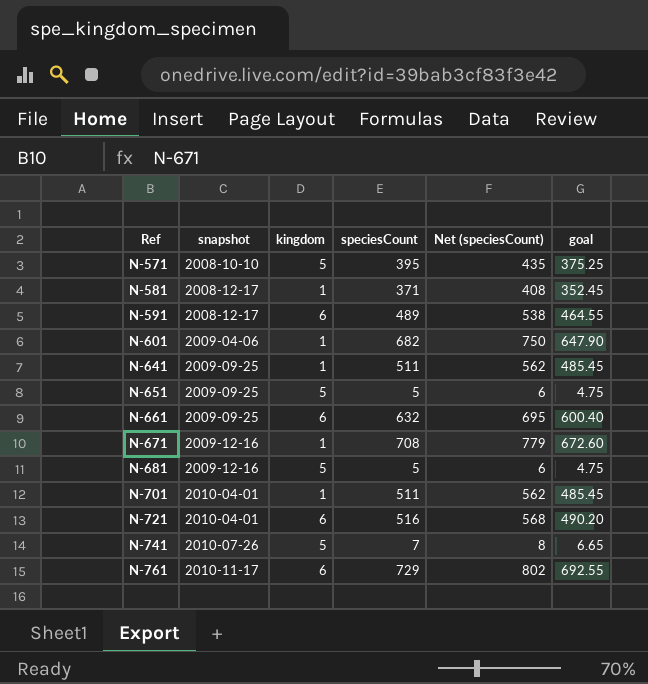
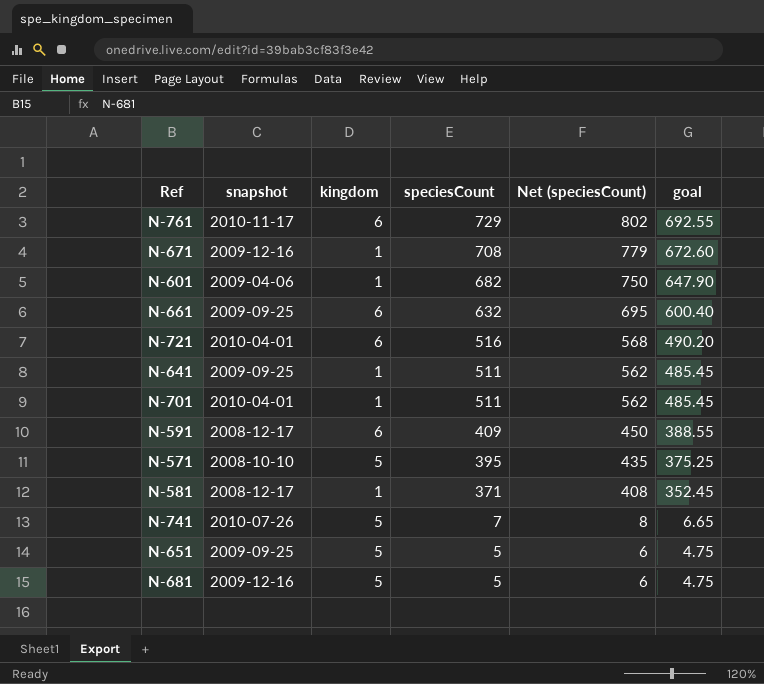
row order: Ref ascending -> speciesCount descending
N-591 | speciesCount: 489 -> 409
N-591 | Net (speciesCount): 538 -> 450
N-591 | goal: 464.55 -> 388.55

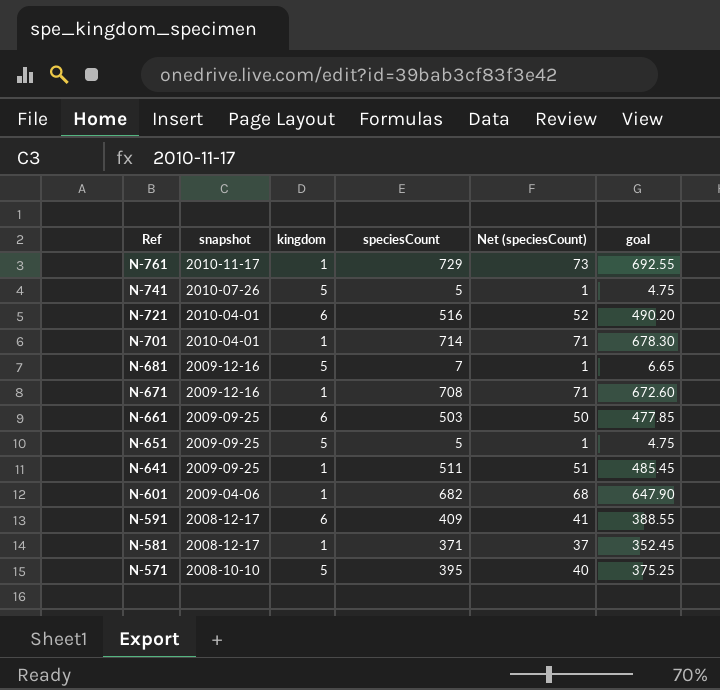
row order: speciesCount descending -> Ref descending
column Net (speciesCount) | formula: [speciesCount] * 1.1 -> [speciesCount] * 0.1
N-761 | kingdom: 6 -> 1
N-741 | speciesCount: 7 -> 5
N-741 | goal: 6.65 -> 4.75
N-701 | speciesCount: 511 -> 714
N-701 | goal: 485.45 -> 678.30
N-681 | speciesCount: 5 -> 7
N-681 | goal: 4.75 -> 6.65
N-661 | speciesCount: 632 -> 503
N-661 | goal: 600.40 -> 477.85

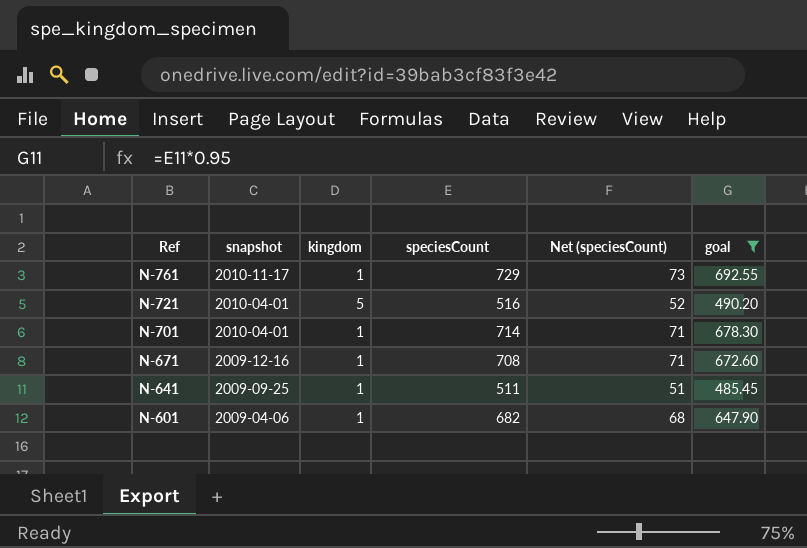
filter: none -> goal >= 485.45
N-721 | kingdom: 6 -> 5

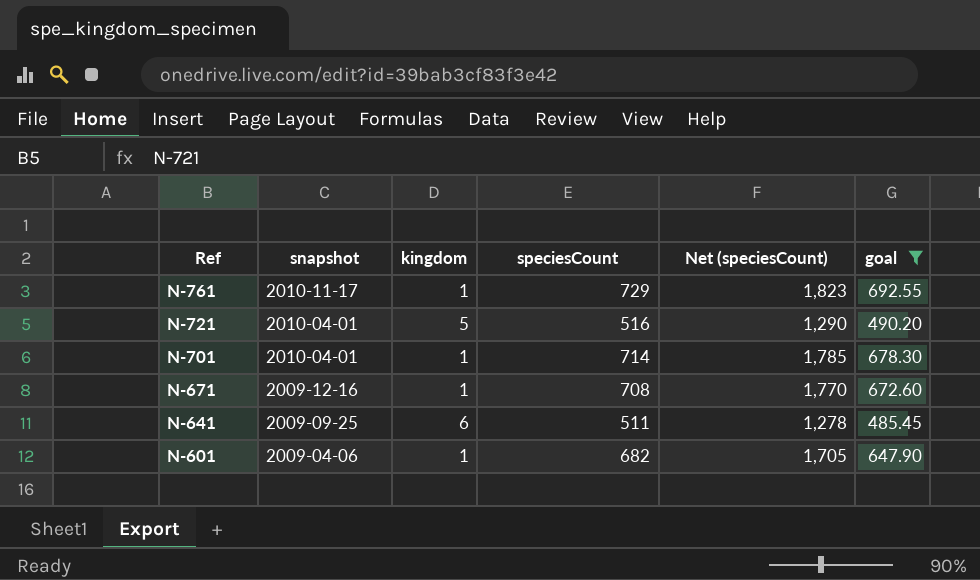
column Net (speciesCount) | formula: [speciesCount] * 0.1 -> [speciesCount] * 2.5
N-641 | kingdom: 1 -> 6

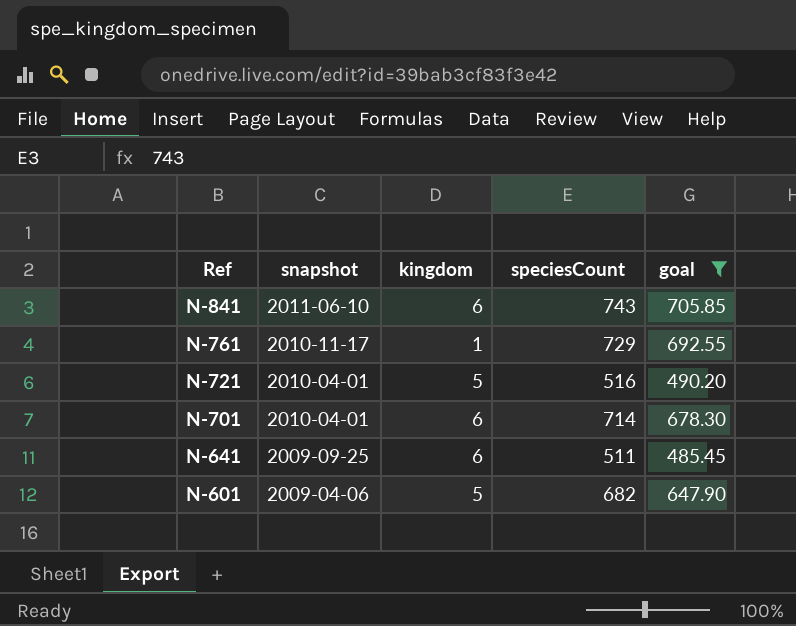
column Net (speciesCount) | formula: [speciesCount] * 2.5 -> none
row N-671: 2009-12-16 | 1 | 708 | 1,770 | 672.60 -> none
row N-841: none -> 2011-06-10 | 6 | 743 | 705.85
N-701 | kingdom: 1 -> 6
N-601 | kingdom: 1 -> 5

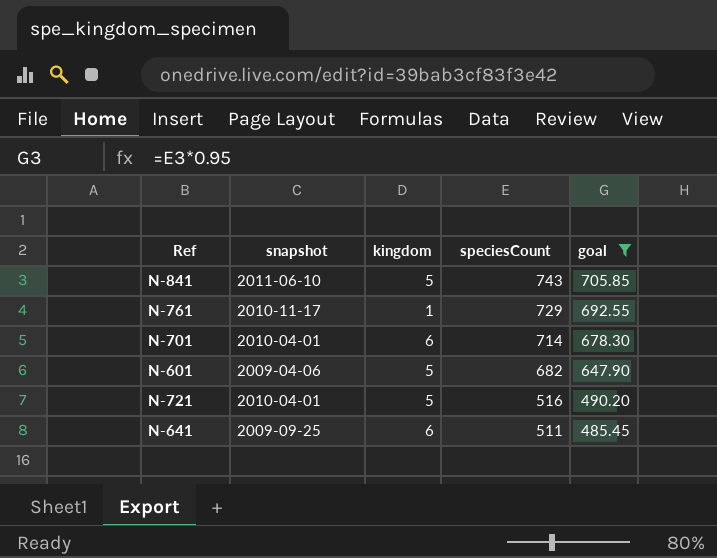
row order: Ref descending -> speciesCount descending
N-841 | kingdom: 6 -> 5

